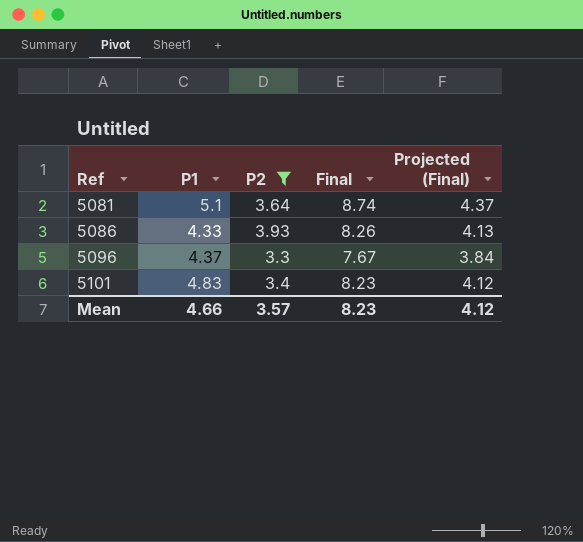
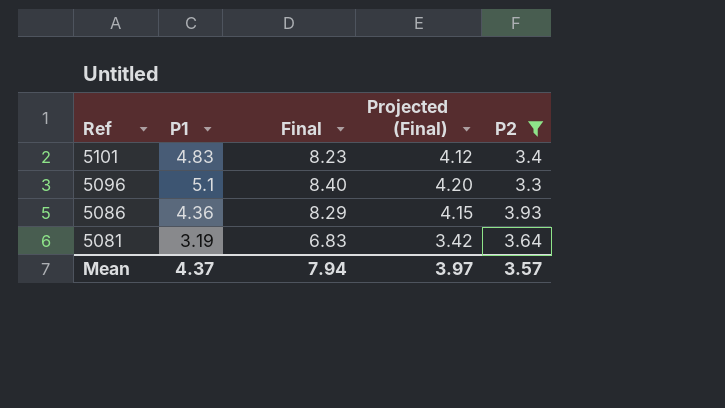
row order: Ref ascending -> Ref descending
column P2 | position: 3 -> 5
5096 | P1: 4.37 -> 5.1
5096 | Final: 7.67 -> 8.40
5096 | Projected (Final): 3.84 -> 4.20
5086 | P1: 4.33 -> 4.36
5086 | Final: 8.26 -> 8.29
5086 | Projected (Final): 4.13 -> 4.15
5081 | P1: 5.1 -> 3.19
5081 | Final: 8.74 -> 6.83
5081 | Projected (Final): 4.37 -> 3.42
Mean | P1: 4.66 -> 4.37
Mean | Final: 8.23 -> 7.94
Mean | Projected (Final): 4.12 -> 3.97

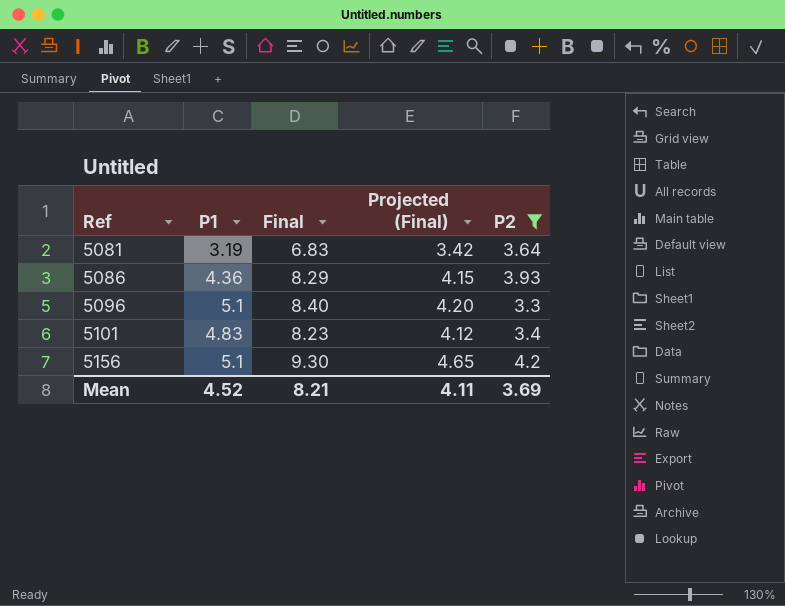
row order: Ref descending -> Ref ascending
row 5156: none -> 5.1 | 9.30 | 4.65 | 4.2
Mean | P1: 4.37 -> 4.52
Mean | Final: 7.94 -> 8.21
Mean | Projected (Final): 3.97 -> 4.11
Mean | P2: 3.57 -> 3.69

